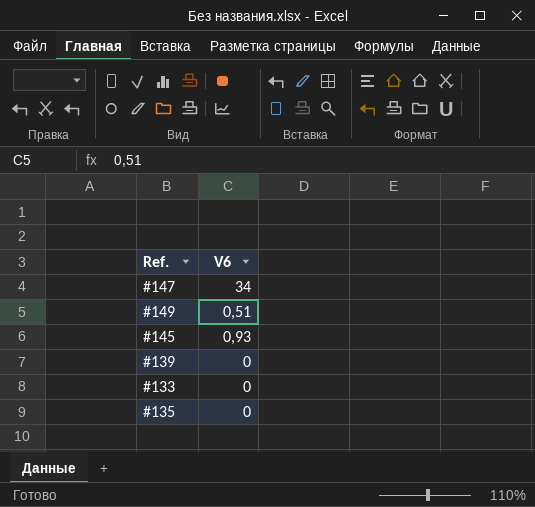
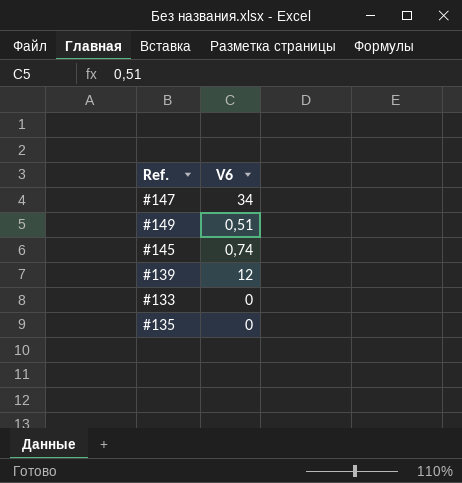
#145 | V6: 0,93 -> 0,74
#139 | V6: 0 -> 12

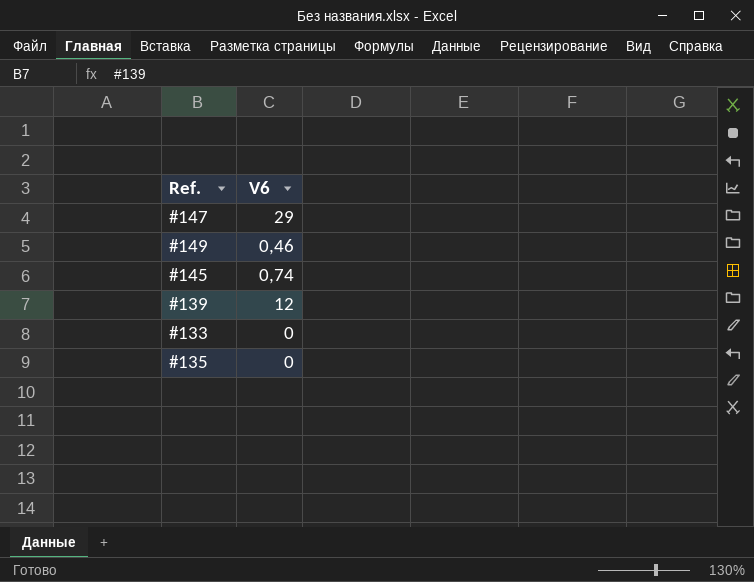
#147 | V6: 34 -> 29
#149 | V6: 0,51 -> 0,46

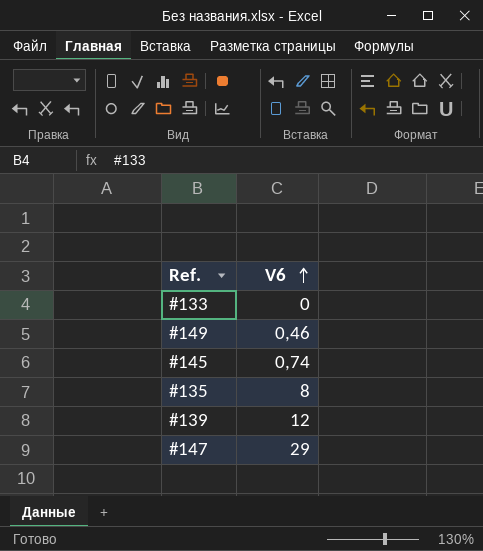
row order: none -> V6 ascending
#135 | V6: 0 -> 8

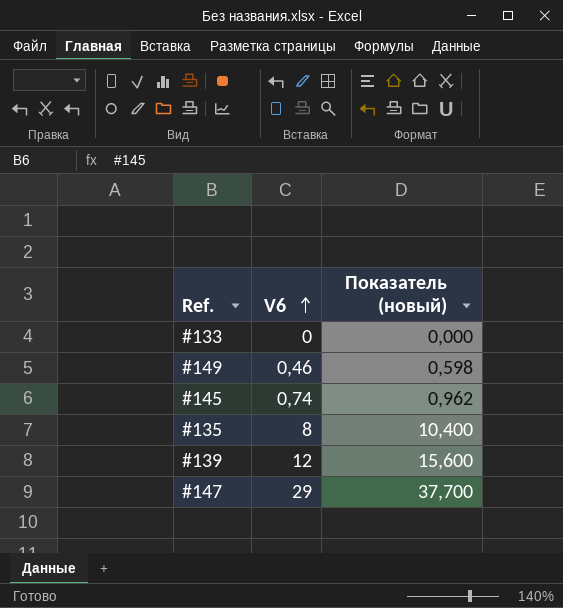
column Показатель (новый) | formula: none -> [V6] * 1,3

